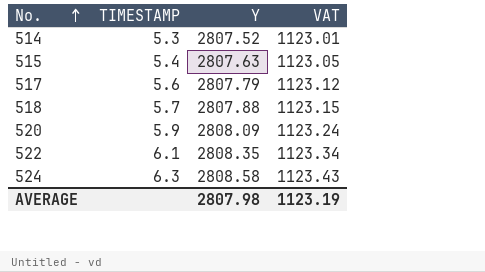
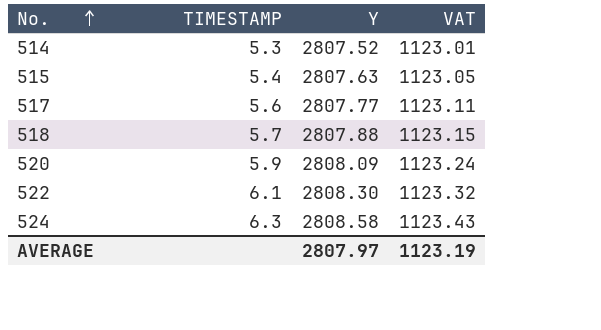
517 | Y: 2807.79 -> 2807.77
517 | VAT: 1123.12 -> 1123.11
522 | Y: 2808.35 -> 2808.30
522 | VAT: 1123.34 -> 1123.32
AVERAGE | Y: 2807.98 -> 2807.97

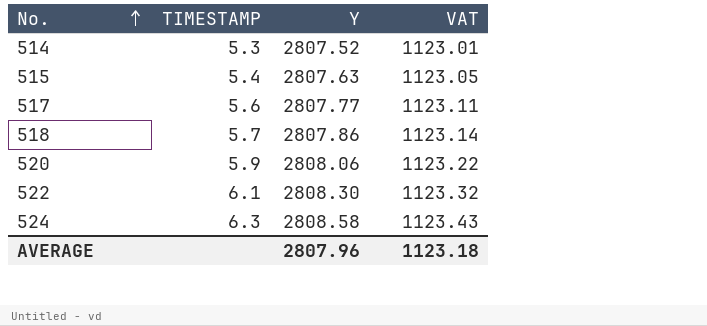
518 | Y: 2807.88 -> 2807.86
518 | VAT: 1123.15 -> 1123.14
520 | Y: 2808.09 -> 2808.06
520 | VAT: 1123.24 -> 1123.22
AVERAGE | Y: 2807.97 -> 2807.96
AVERAGE | VAT: 1123.19 -> 1123.18

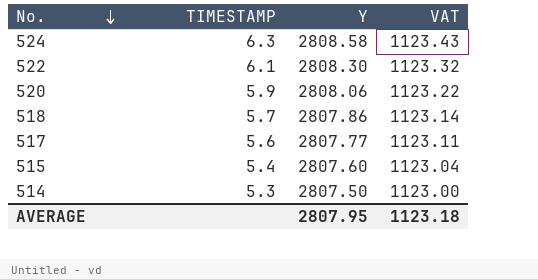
row order: No. ascending -> No. descending
515 | Y: 2807.63 -> 2807.60
515 | VAT: 1123.05 -> 1123.04
514 | Y: 2807.52 -> 2807.50
514 | VAT: 1123.01 -> 1123.00
AVERAGE | Y: 2807.96 -> 2807.95

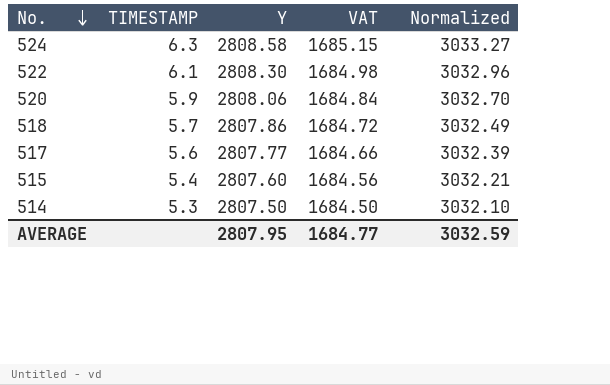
column VAT | formula: [Y] * 0.4 -> [Y] * 0.6
column Normalized | formula: none -> [Y] * 1.08
AVERAGE | VAT: 1123.18 -> 1684.77

